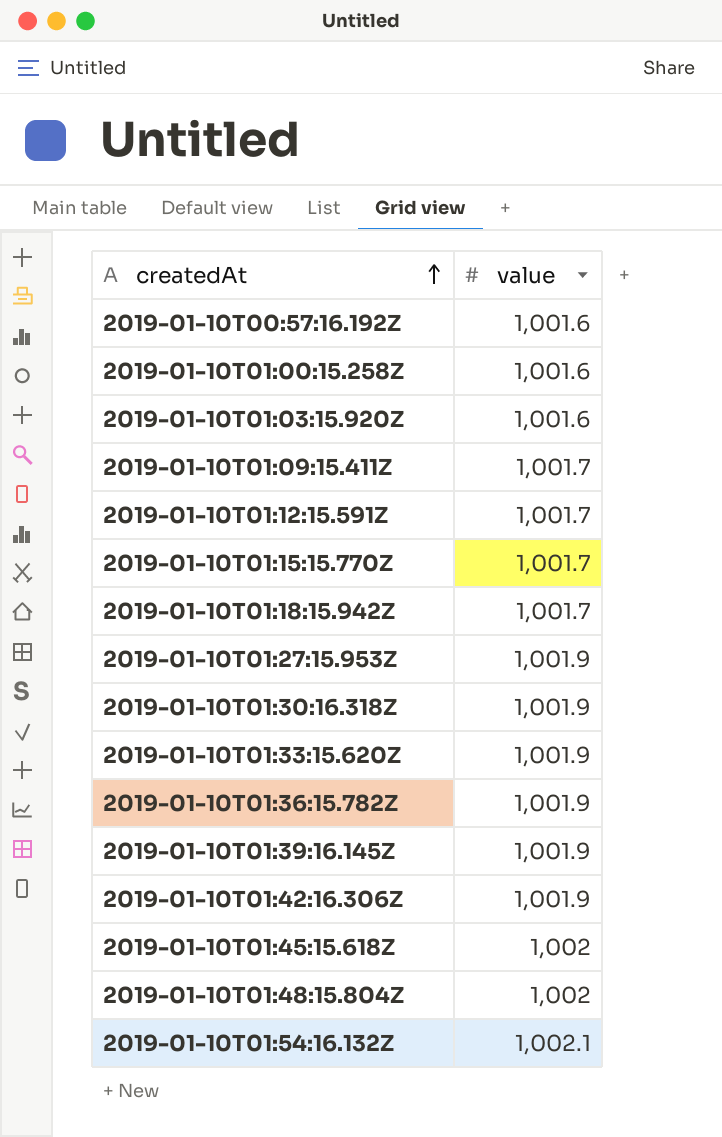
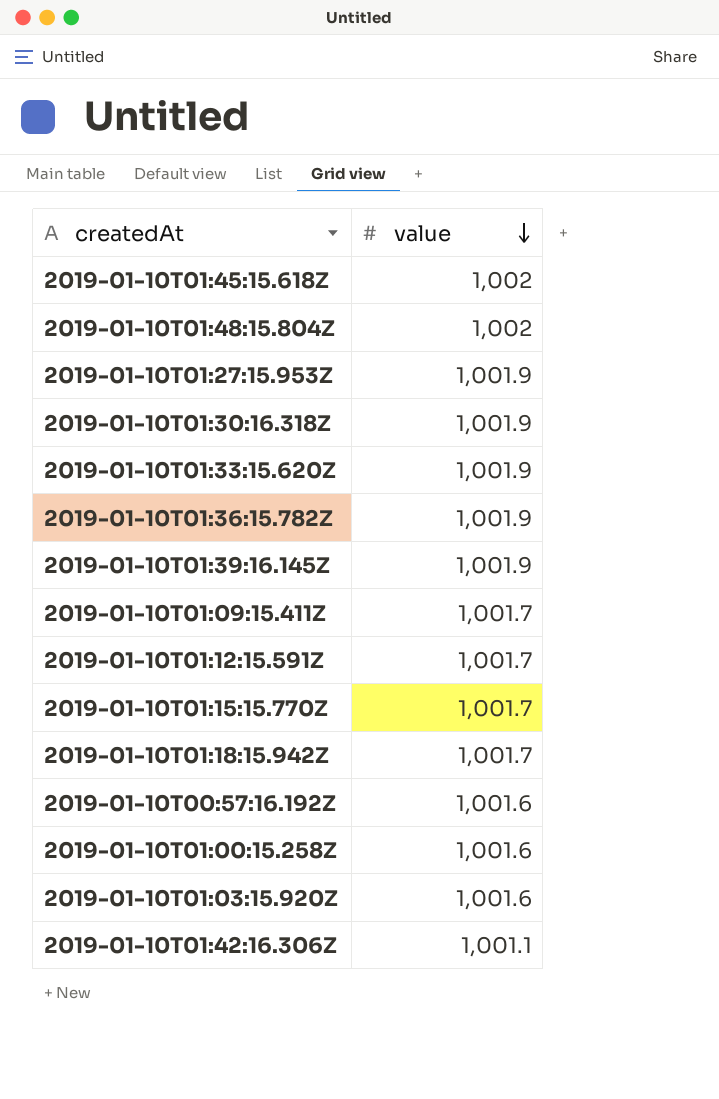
row order: createdAt ascending -> value descending
row 2019-01-10T01:54:16.132Z: 1,002.1 -> none
2019-01-10T01:42:16.306Z | value: 1,001.9 -> 1,001.1

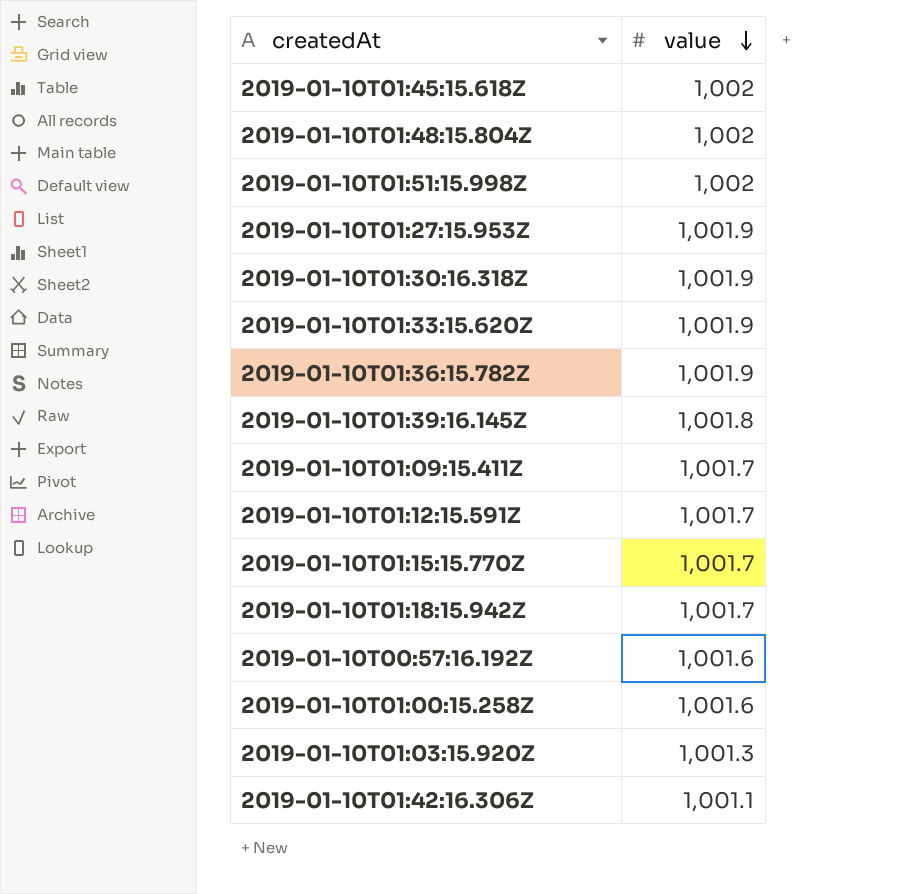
row 2019-01-10T01:51:15.998Z: none -> 1,002
2019-01-10T01:39:16.145Z | value: 1,001.9 -> 1,001.8
2019-01-10T01:03:15.920Z | value: 1,001.6 -> 1,001.3

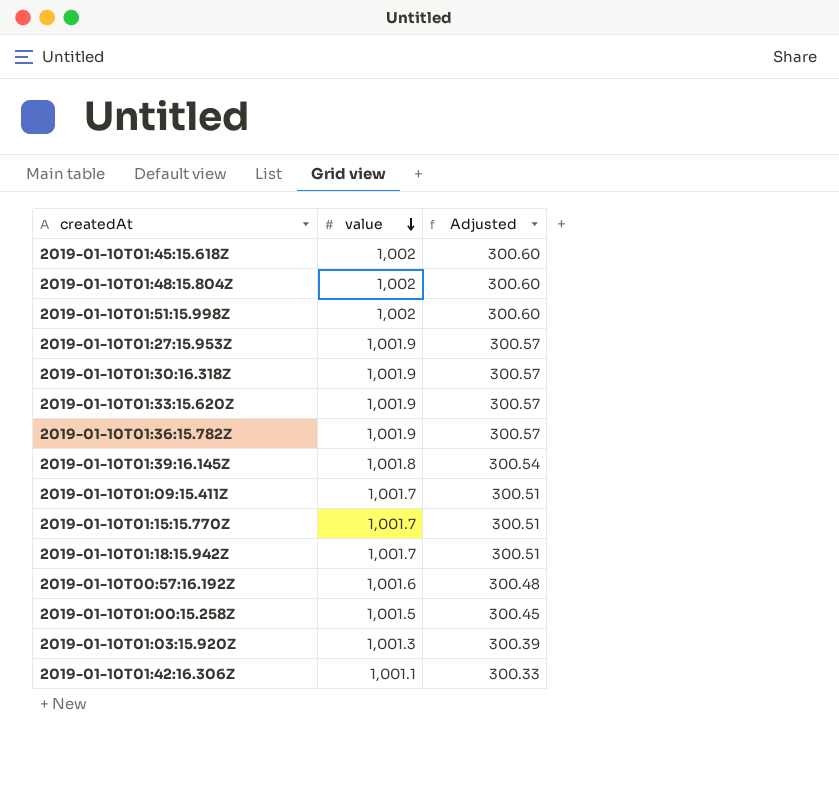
column Adjusted | formula: none -> [value] * 0.3
row 2019-01-10T01:12:15.591Z: 1,001.7 -> none
2019-01-10T01:00:15.258Z | value: 1,001.6 -> 1,001.5

